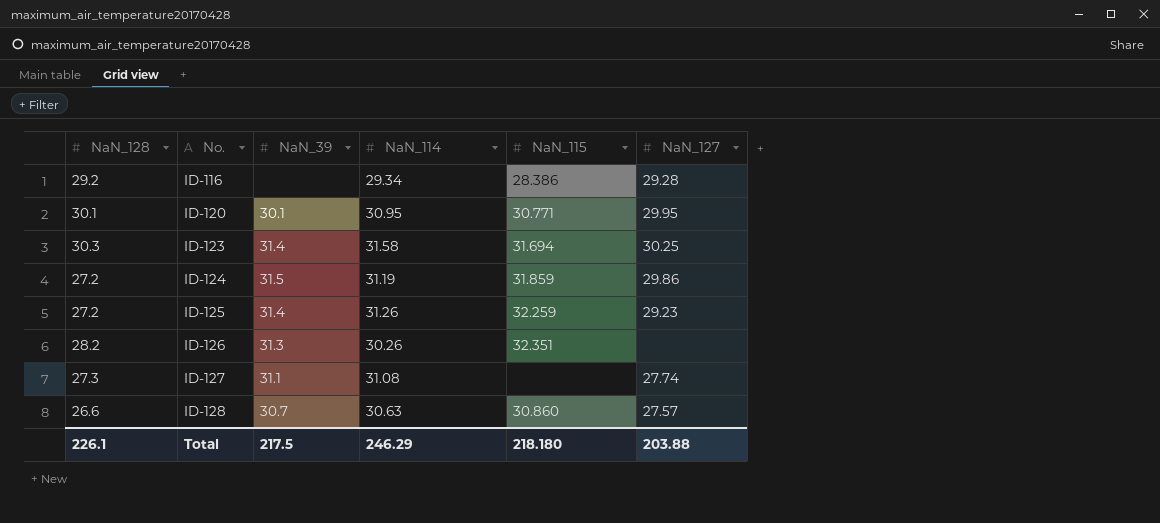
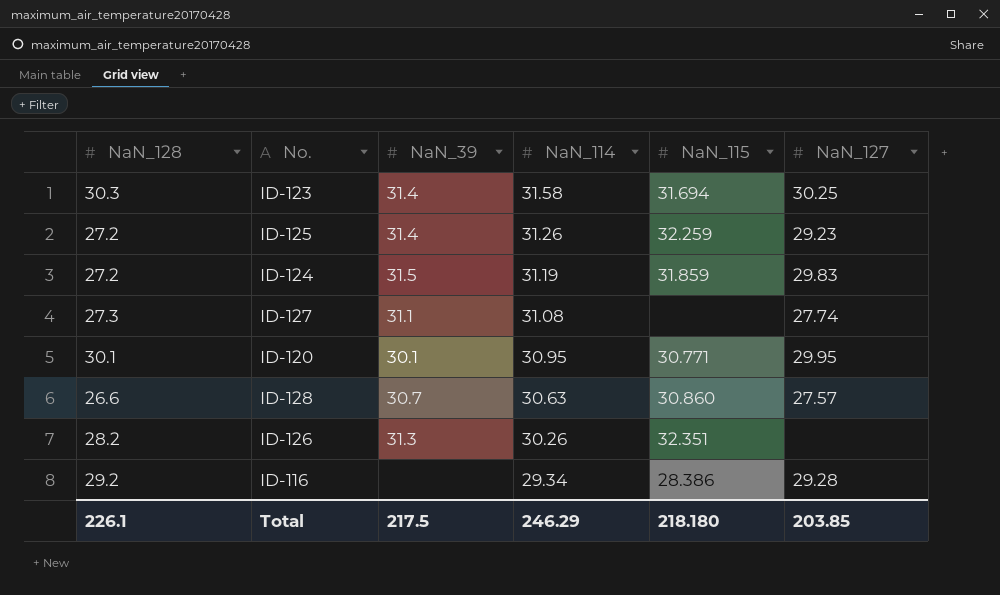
row order: No. ascending -> NaN_114 descending
ID-124 | NaN_127: 29.86 -> 29.83
Total | NaN_127: 203.88 -> 203.85

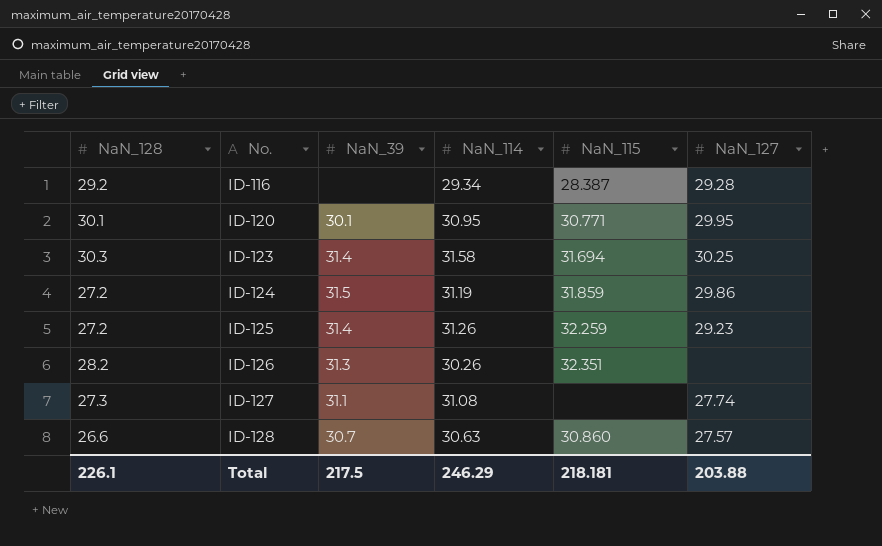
row order: NaN_114 descending -> No. ascending
ID-116 | NaN_115: 28.386 -> 28.387
ID-124 | NaN_127: 29.83 -> 29.86
Total | NaN_115: 218.180 -> 218.181
Total | NaN_127: 203.85 -> 203.88

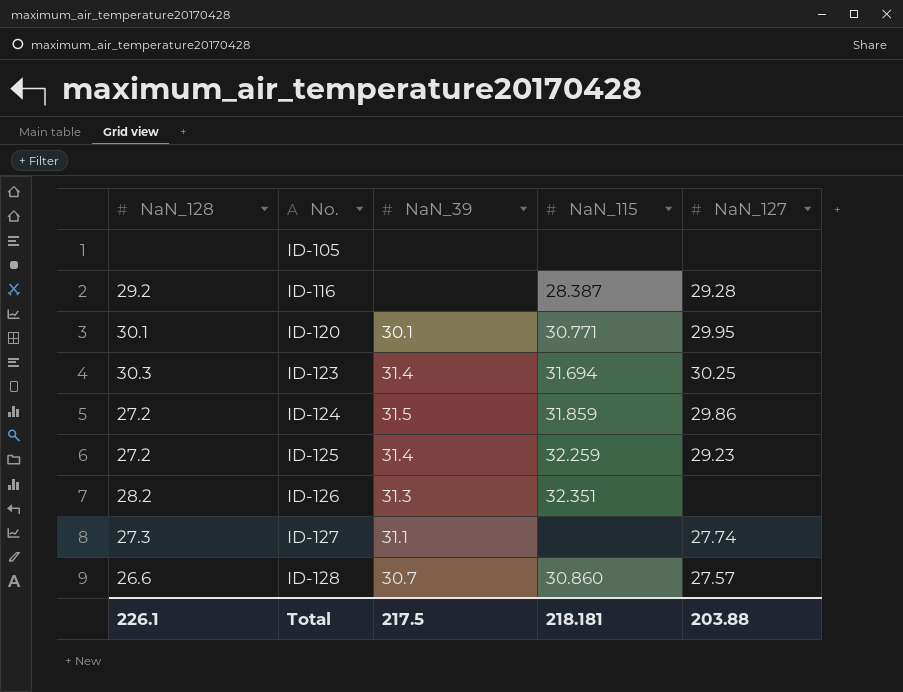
column NaN_114 | position: 4 -> none
row ID-105: none -> none | none | none | none

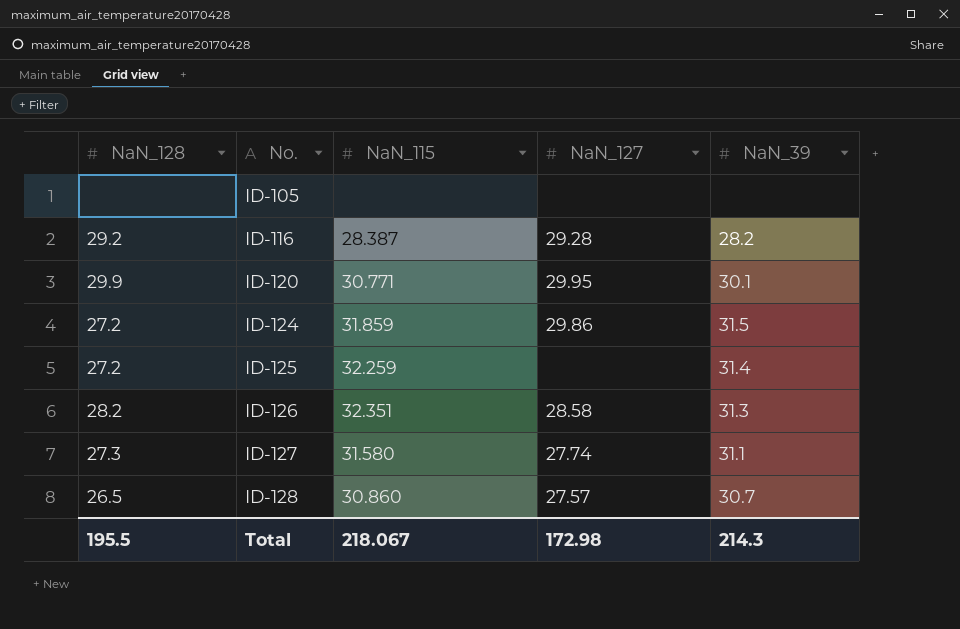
column NaN_39 | position: 3 -> 5
row ID-123: 30.3 | 31.4 | 31.694 | 30.25 -> none
ID-116 | NaN_39: none -> 28.2
ID-120 | NaN_128: 30.1 -> 29.9
ID-125 | NaN_127: 29.23 -> none
ID-126 | NaN_127: none -> 28.58
ID-127 | NaN_115: none -> 31.580
ID-128 | NaN_128: 26.6 -> 26.5
Total | NaN_128: 226.1 -> 195.5
Total | NaN_115: 218.181 -> 218.067
Total | NaN_127: 203.88 -> 172.98
Total | NaN_39: 217.5 -> 214.3

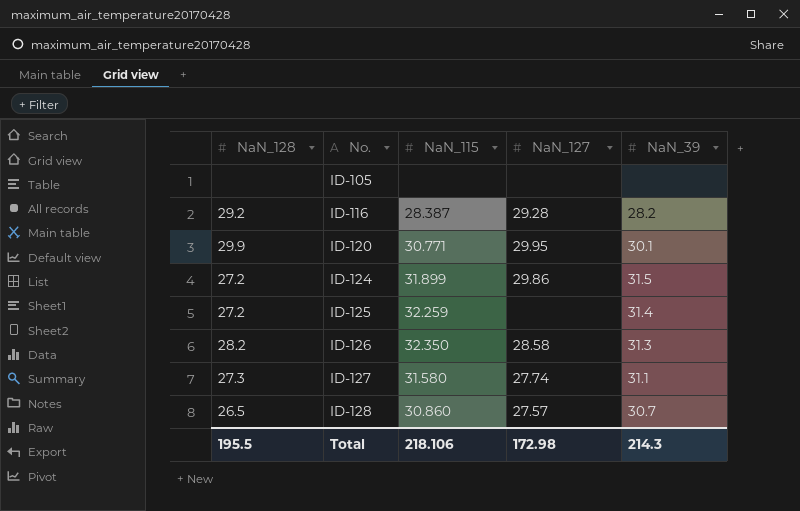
ID-124 | NaN_115: 31.859 -> 31.899
ID-126 | NaN_115: 32.351 -> 32.350
Total | NaN_115: 218.067 -> 218.106

